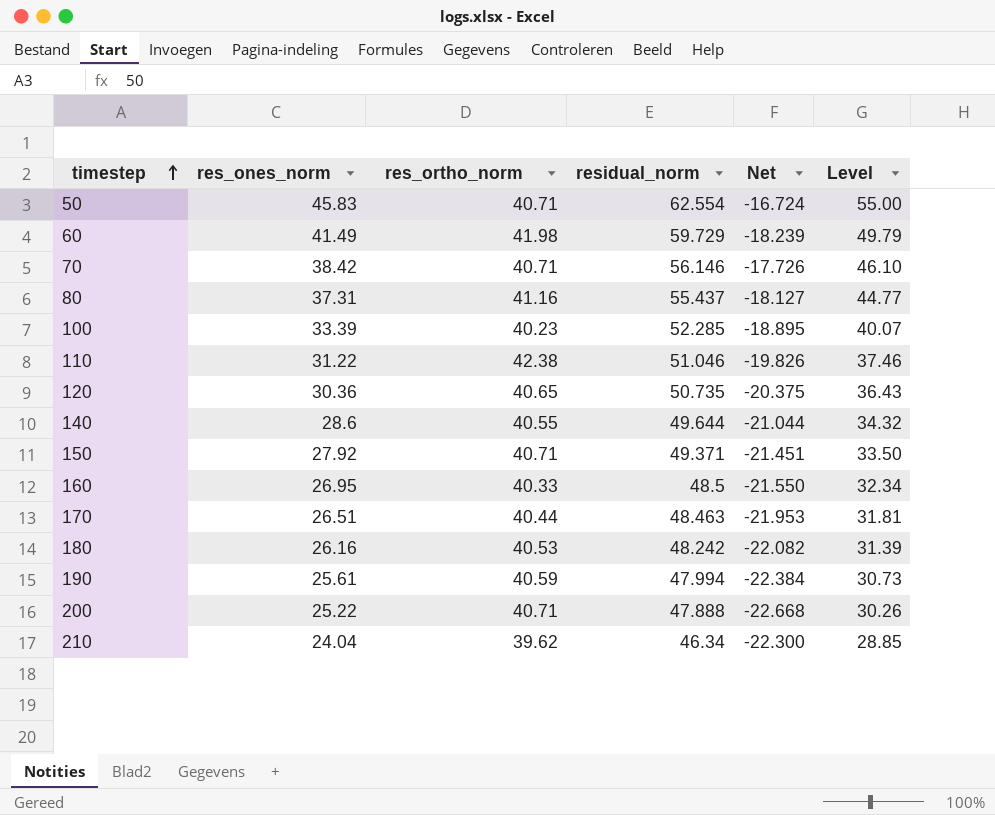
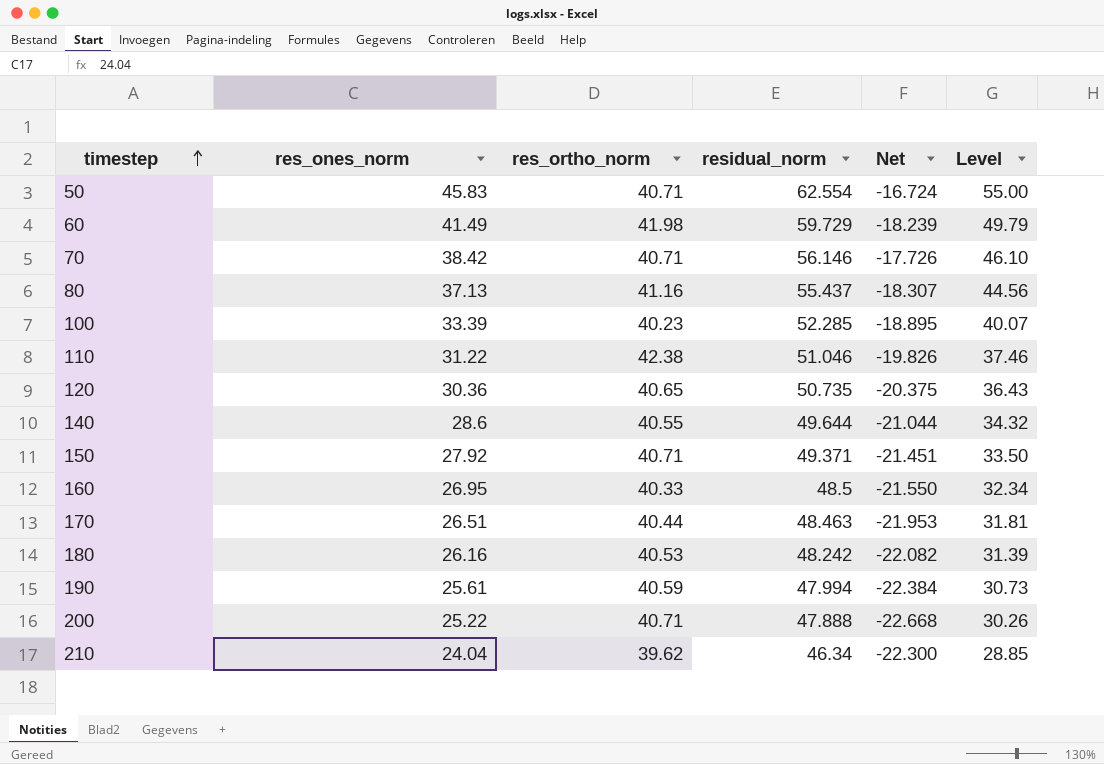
80 | res_ones_norm: 37.31 -> 37.13
80 | Net: -18.127 -> -18.307
80 | Level: 44.77 -> 44.56

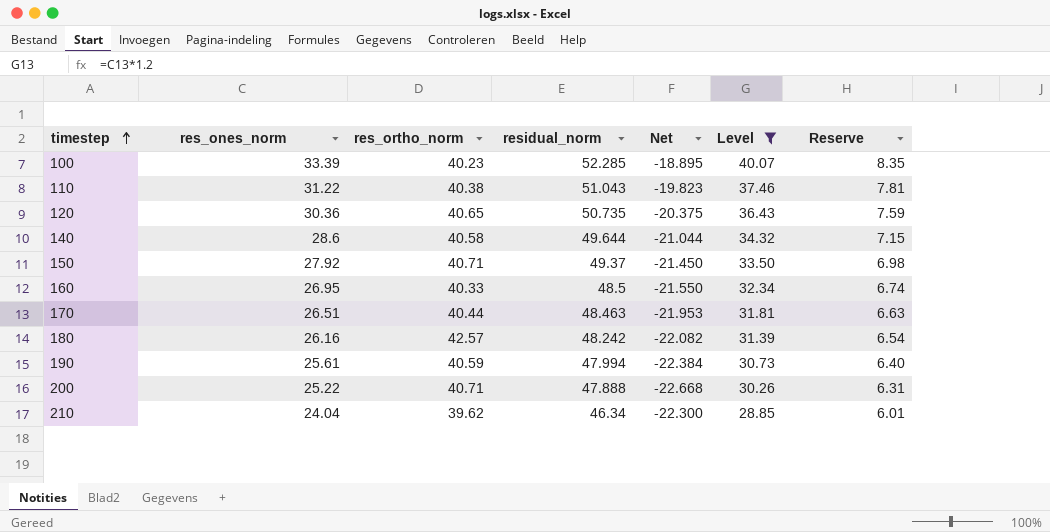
filter: none -> Level <= 40.07
column Reserve | formula: none -> [res_ones_norm] * 0.25
110 | res_ortho_norm: 42.38 -> 40.38
110 | residual_norm: 51.046 -> 51.043
110 | Net: -19.826 -> -19.823
140 | res_ortho_norm: 40.55 -> 40.58
150 | residual_norm: 49.371 -> 49.37
150 | Net: -21.451 -> -21.450
180 | res_ortho_norm: 40.53 -> 42.57

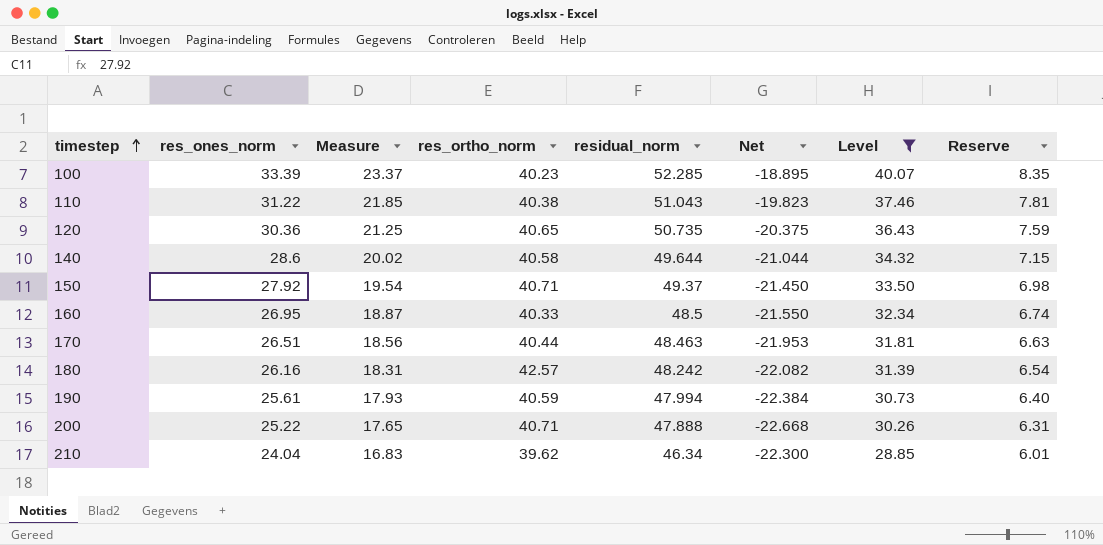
column Measure | formula: none -> [res_ones_norm] * 0.7

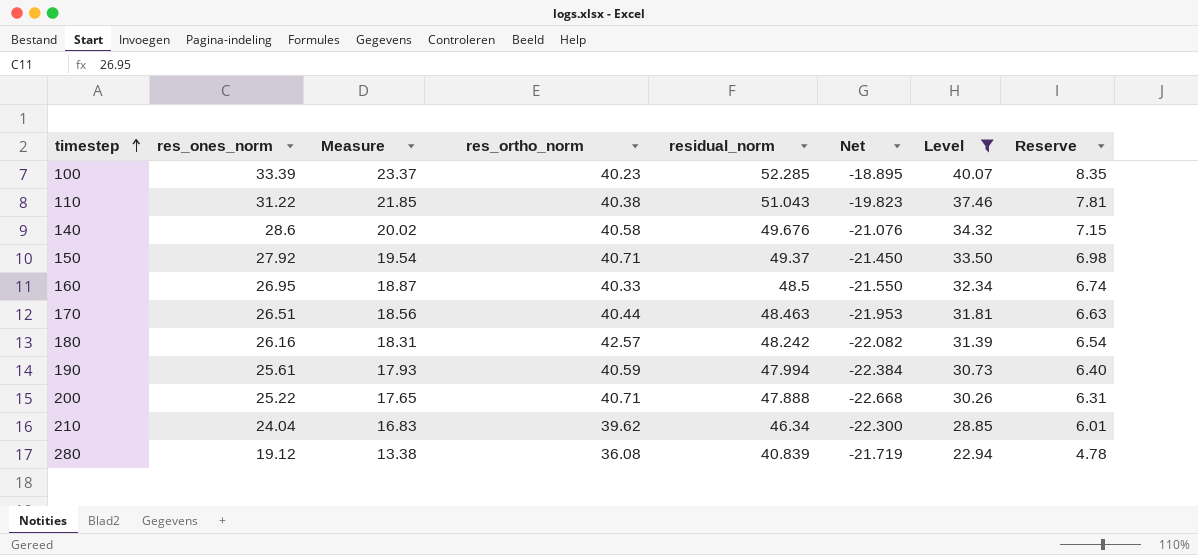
row 120: 30.36 | 21.25 | 40.65 | 50.735 | -20.375 | 36.43 | 7.59 -> none
140 | residual_norm: 49.644 -> 49.676
140 | Net: -21.044 -> -21.076
row 280: none -> 19.12 | 13.38 | 36.08 | 40.839 | -21.719 | 22.94 | 4.78

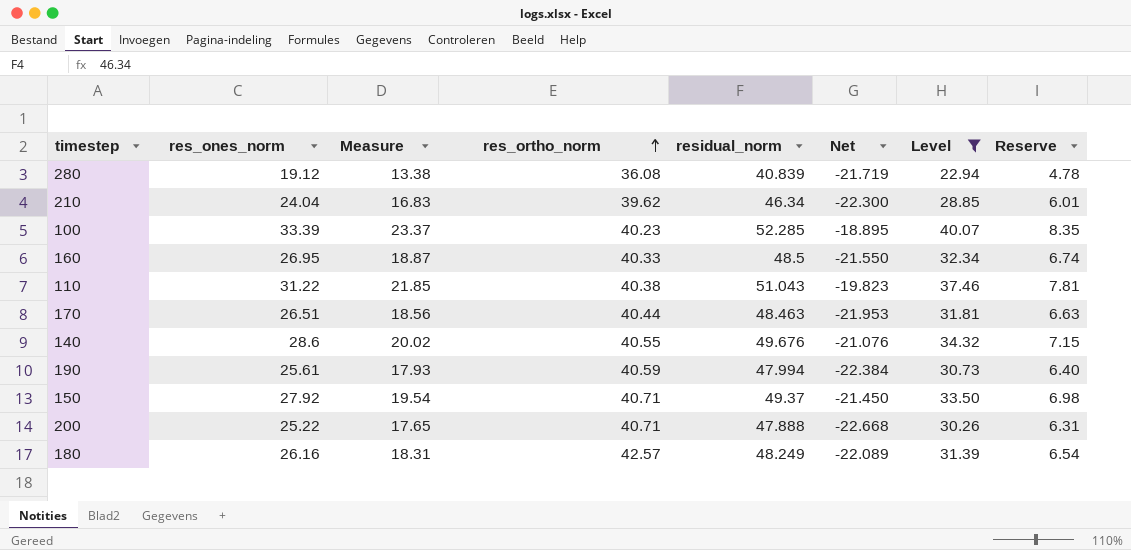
row order: timestep ascending -> res_ortho_norm ascending
140 | res_ortho_norm: 40.58 -> 40.55
180 | residual_norm: 48.242 -> 48.249
180 | Net: -22.082 -> -22.089

